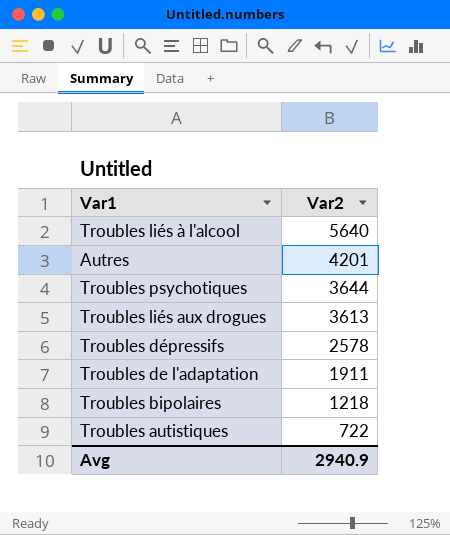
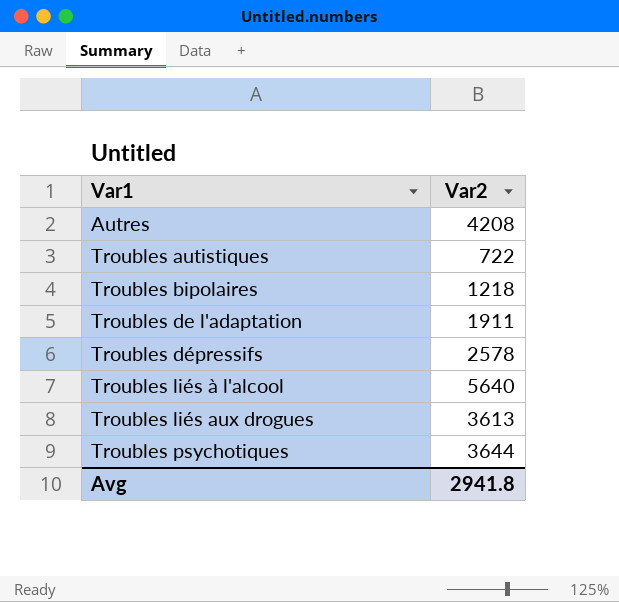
row order: Var2 descending -> Var1 ascending
Autres | Var2: 4201 -> 4208
Avg | Var2: 2940.9 -> 2941.8

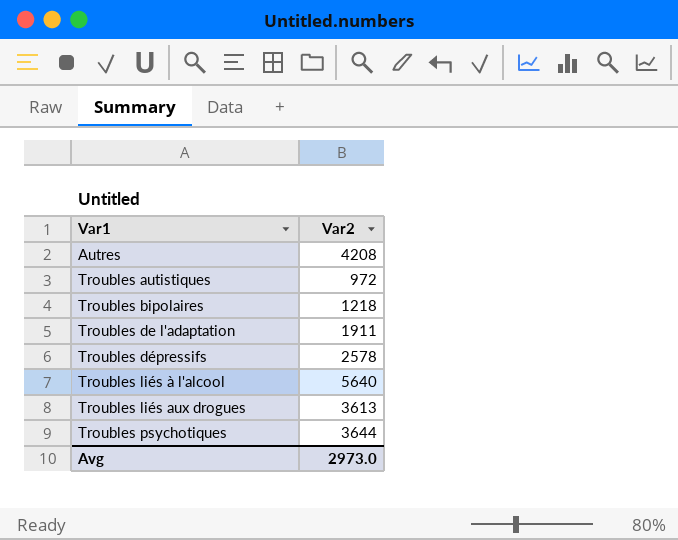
Troubles autistiques | Var2: 722 -> 972
Avg | Var2: 2941.8 -> 2973.0

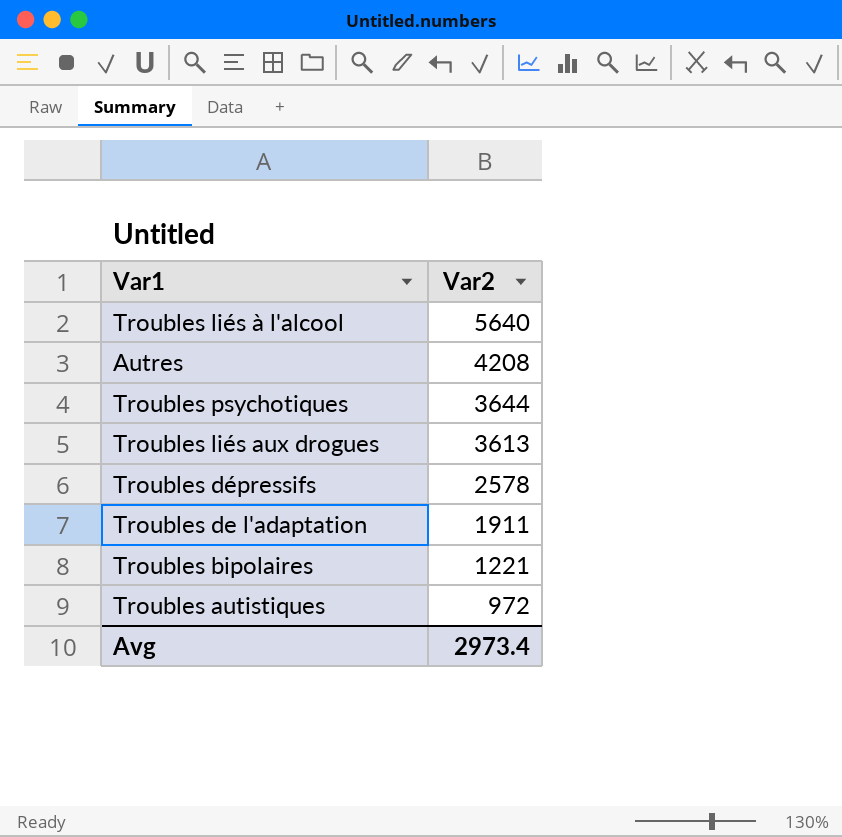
row order: Var1 ascending -> Var2 descending
Troubles bipolaires | Var2: 1218 -> 1221
Avg | Var2: 2973.0 -> 2973.4

